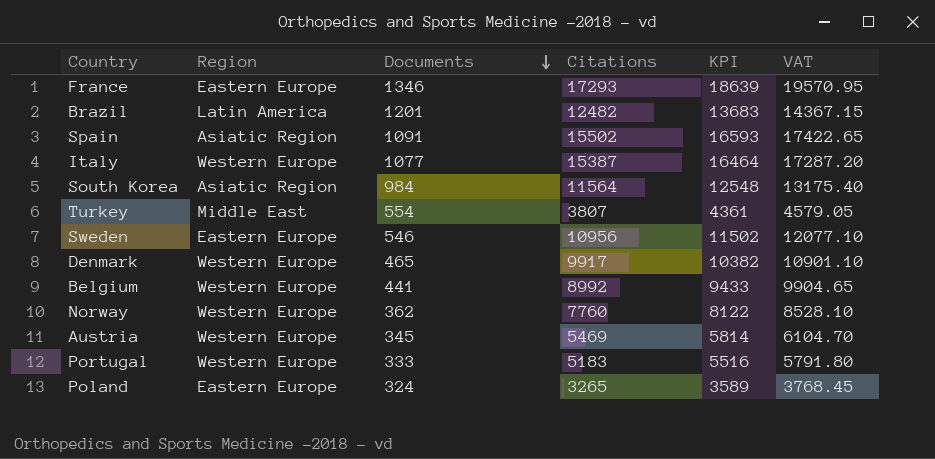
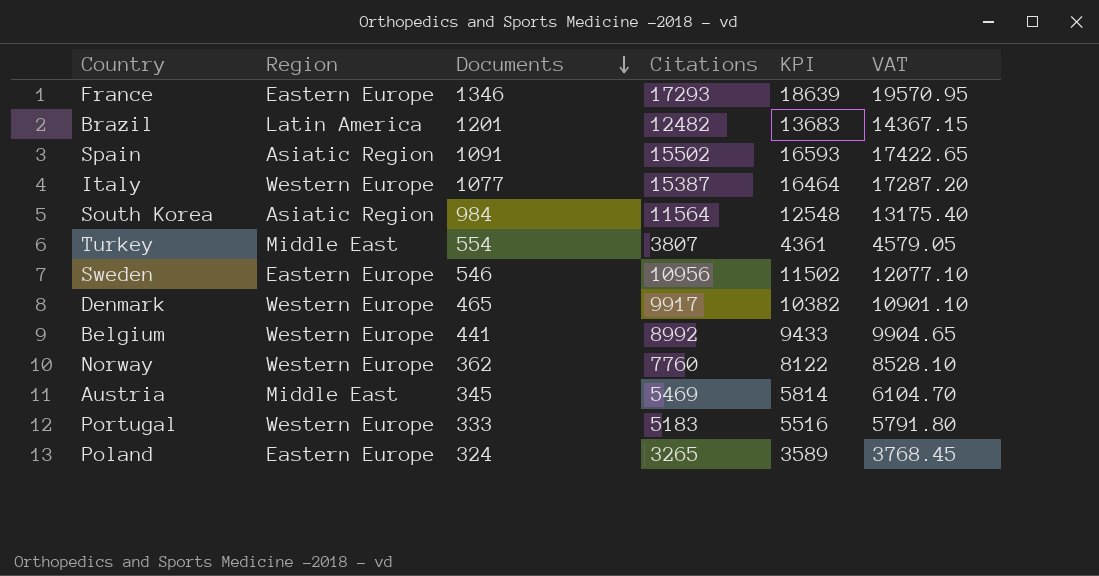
Austria | Region: Western Europe -> Middle East

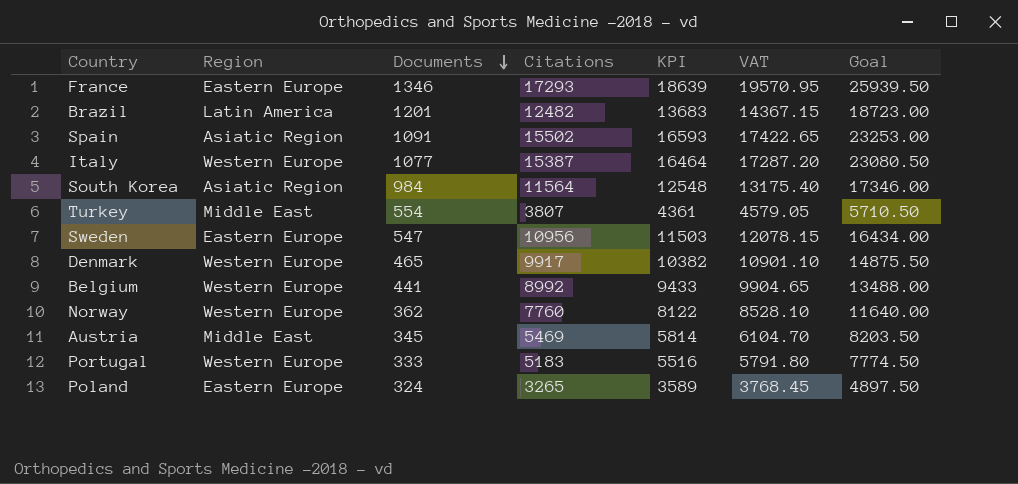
column Goal | formula: none -> [Citations] * 1.5
Sweden | Documents: 546 -> 547
Sweden | KPI: 11502 -> 11503
Sweden | VAT: 12077.10 -> 12078.15

